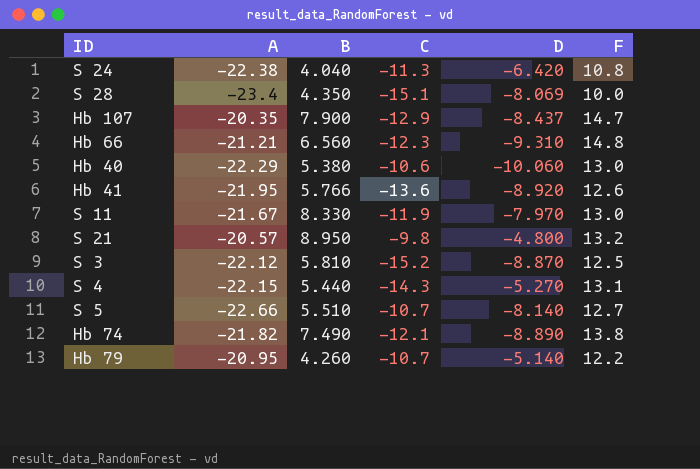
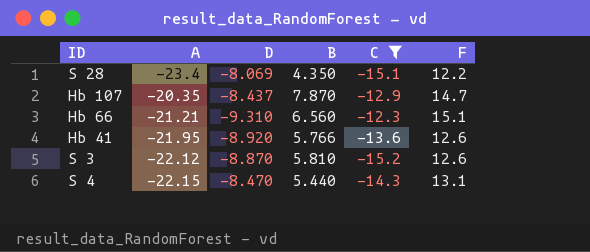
filter: none -> C <= -12.3
column D | position: 5 -> 3
S 28 | F: 10.0 -> 12.2
Hb 107 | B: 7.900 -> 7.870
Hb 66 | F: 14.8 -> 15.1
S 3 | F: 12.5 -> 12.6
S 4 | D: -5.270 -> -8.470

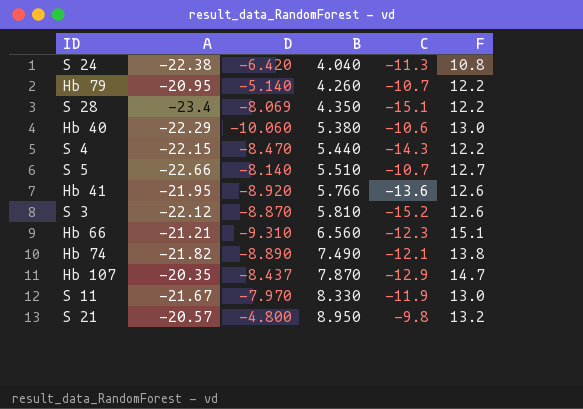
filter: C <= -12.3 -> none
row order: none -> B ascending
S 4 | F: 13.1 -> 12.2

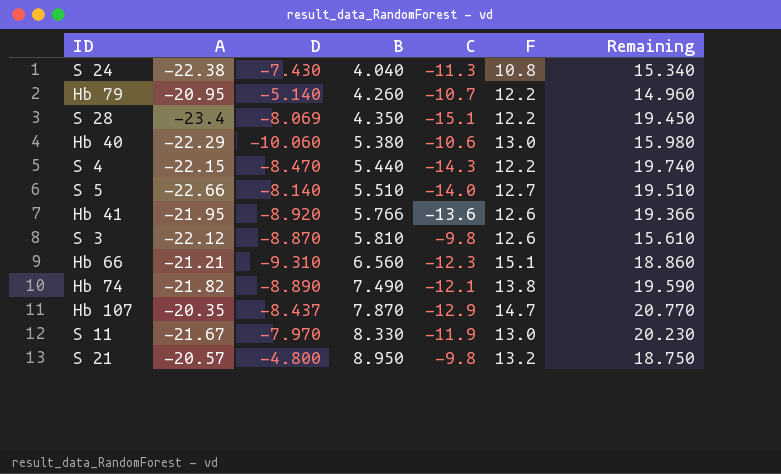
column Remaining | formula: none -> [B] - [C]
S 24 | D: -6.420 -> -7.430
S 5 | C: -10.7 -> -14.0
S 3 | C: -15.2 -> -9.8

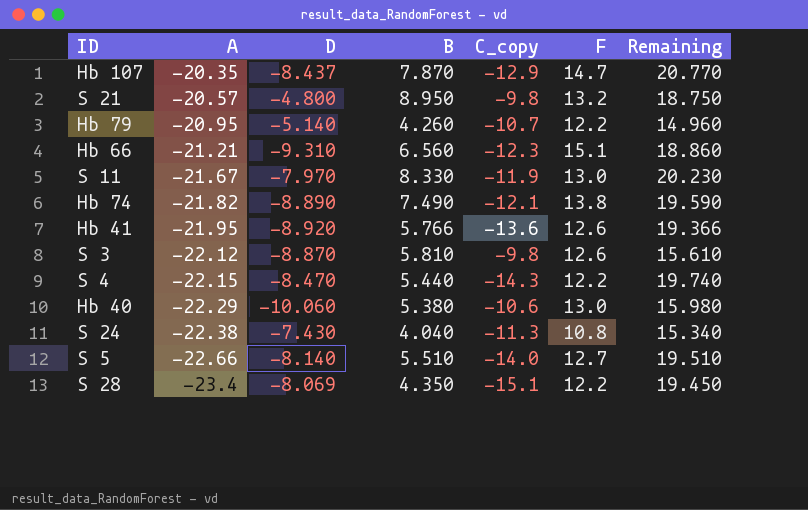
row order: B ascending -> A descending
column name: C -> C_copy

